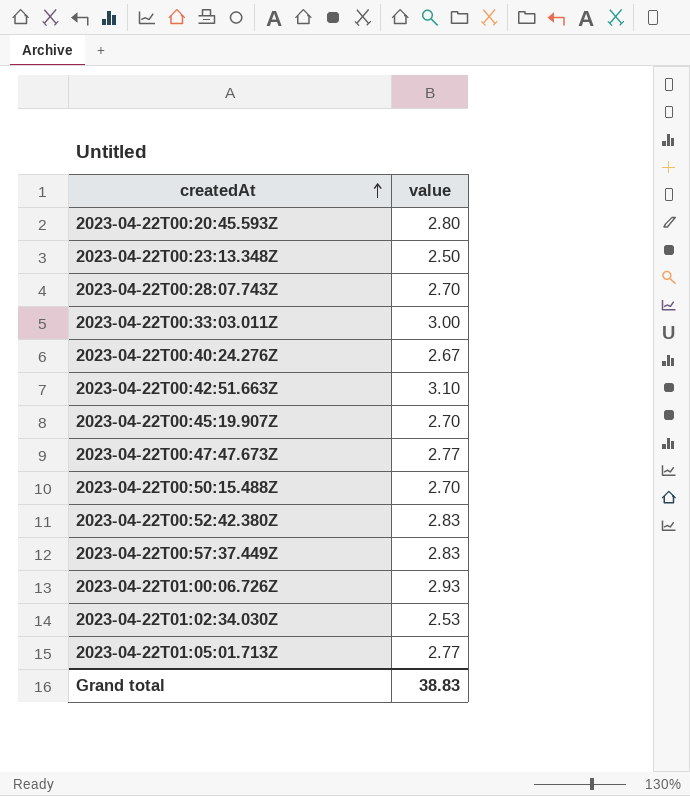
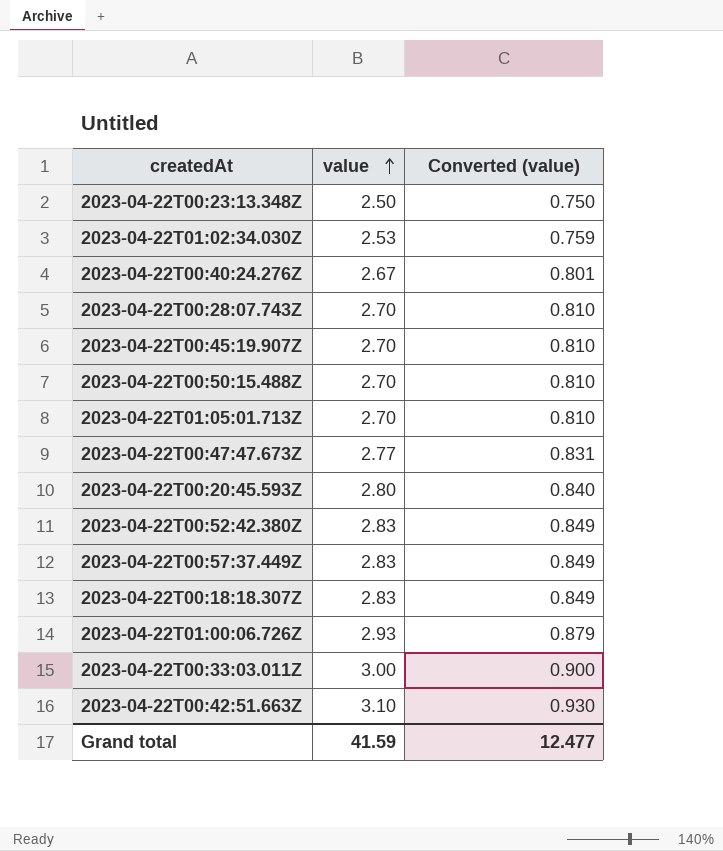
row order: createdAt ascending -> value ascending
column Converted (value) | formula: none -> [value] * 0.3
2023-04-22T01:05:01.713Z | value: 2.77 -> 2.70
row 2023-04-22T00:18:18.307Z: none -> 2.83 | 0.849
Grand total | value: 38.83 -> 41.59

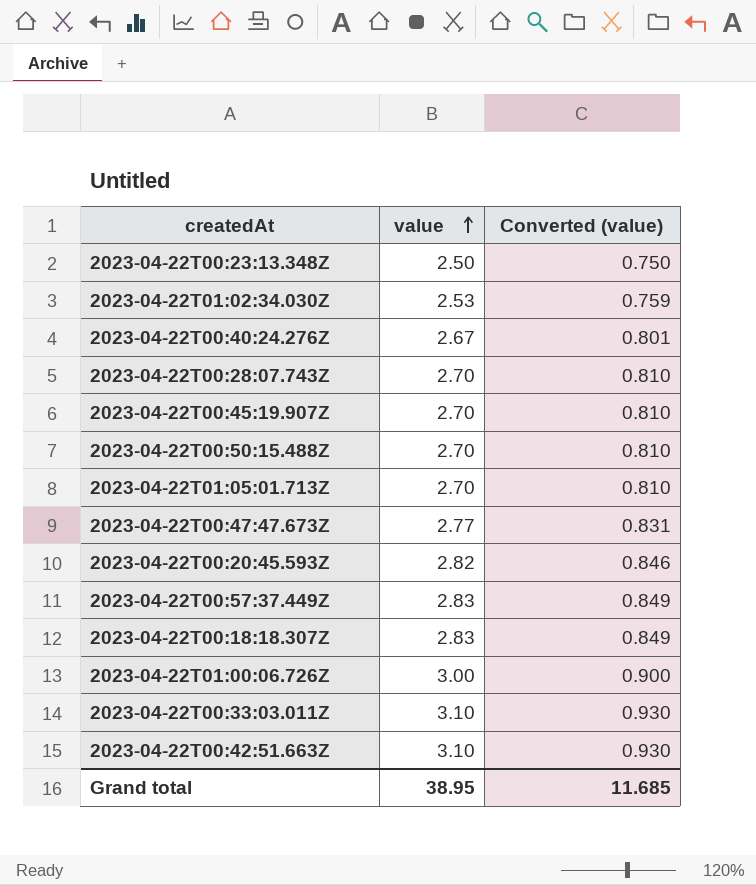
row 2023-04-22T00:52:42.380Z: 2.83 | 0.849 -> none
2023-04-22T00:20:45.593Z | value: 2.80 -> 2.82
2023-04-22T00:20:45.593Z | Converted (value): 0.840 -> 0.846
2023-04-22T01:00:06.726Z | value: 2.93 -> 3.00
2023-04-22T01:00:06.726Z | Converted (value): 0.879 -> 0.900
2023-04-22T00:33:03.011Z | value: 3.00 -> 3.10
2023-04-22T00:33:03.011Z | Converted (value): 0.900 -> 0.930
Grand total | value: 41.59 -> 38.95
Grand total | Converted (value): 12.477 -> 11.685

